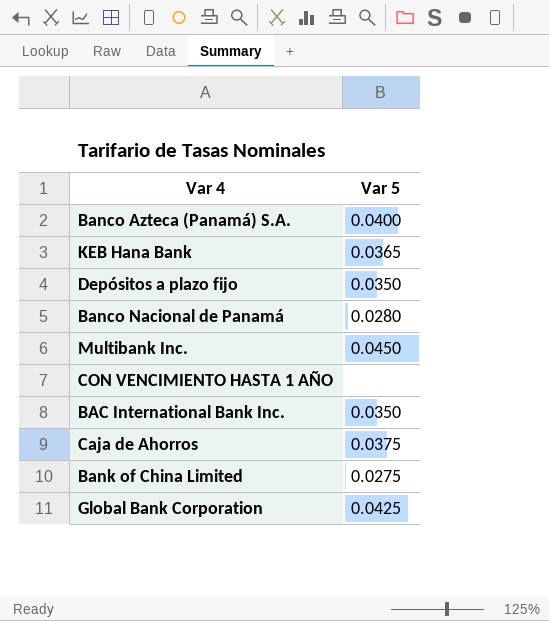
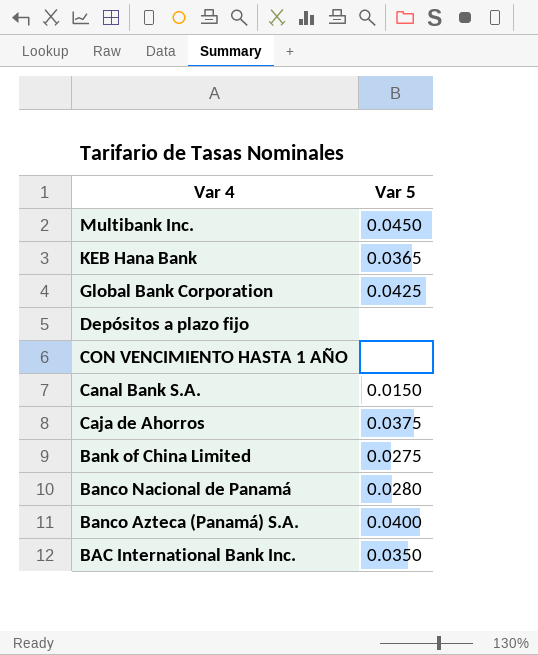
row order: none -> Var 4 descending
Depósitos a plazo fijo | Var 5: 0.0350 -> none
row Canal Bank S.A.: none -> 0.0150

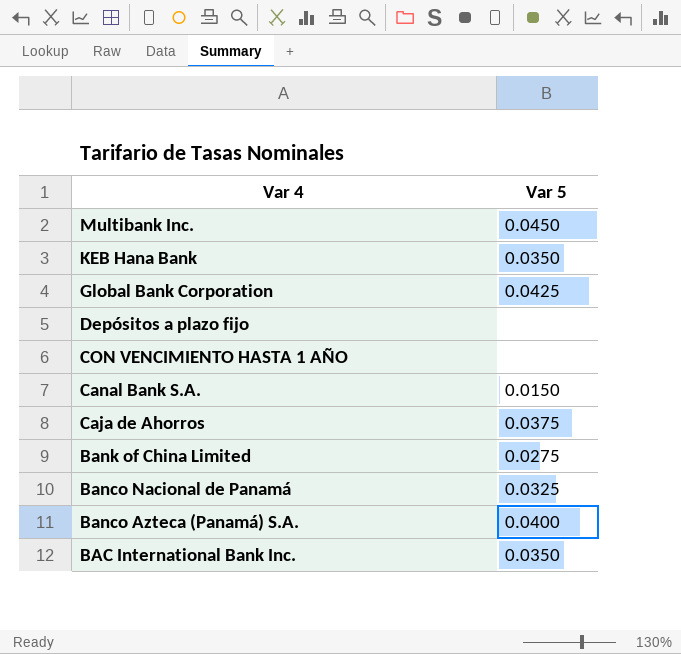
KEB Hana Bank | Var 5: 0.0365 -> 0.0350
Banco Nacional de Panamá | Var 5: 0.0280 -> 0.0325

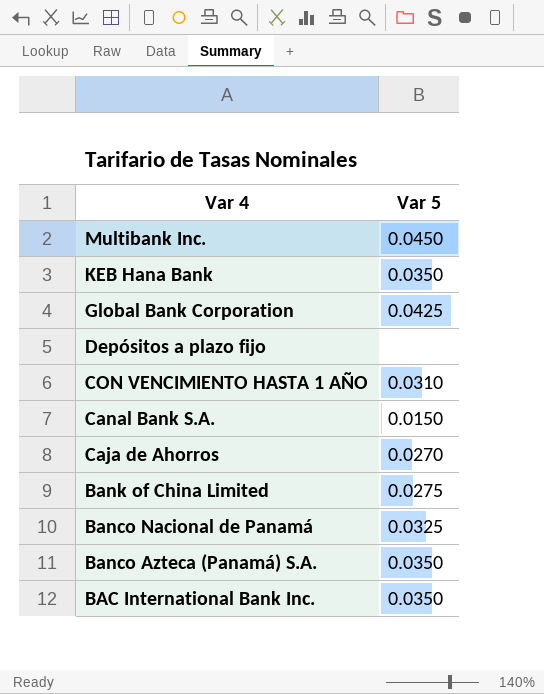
CON VENCIMIENTO HASTA 1 AÑO | Var 5: none -> 0.0310
Caja de Ahorros | Var 5: 0.0375 -> 0.0270
Banco Azteca (Panamá) S.A. | Var 5: 0.0400 -> 0.0350

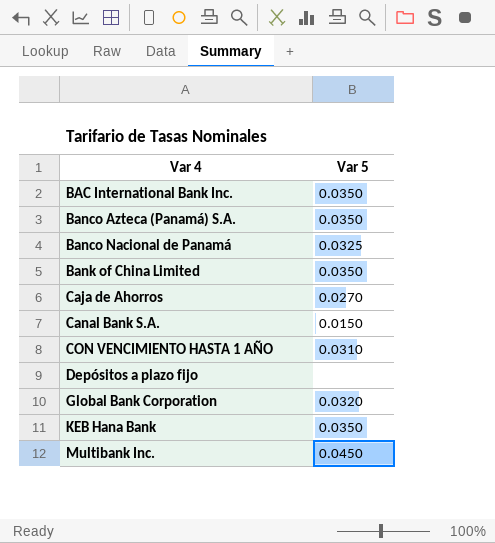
row order: Var 4 descending -> Var 4 ascending
Bank of China Limited | Var 5: 0.0275 -> 0.0350
Global Bank Corporation | Var 5: 0.0425 -> 0.0320

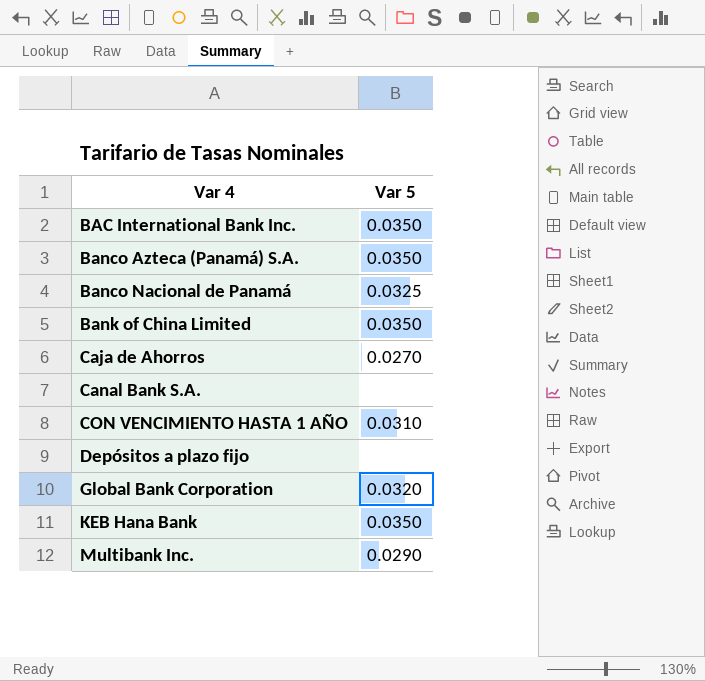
Canal Bank S.A. | Var 5: 0.0150 -> none
Multibank Inc. | Var 5: 0.0450 -> 0.0290

